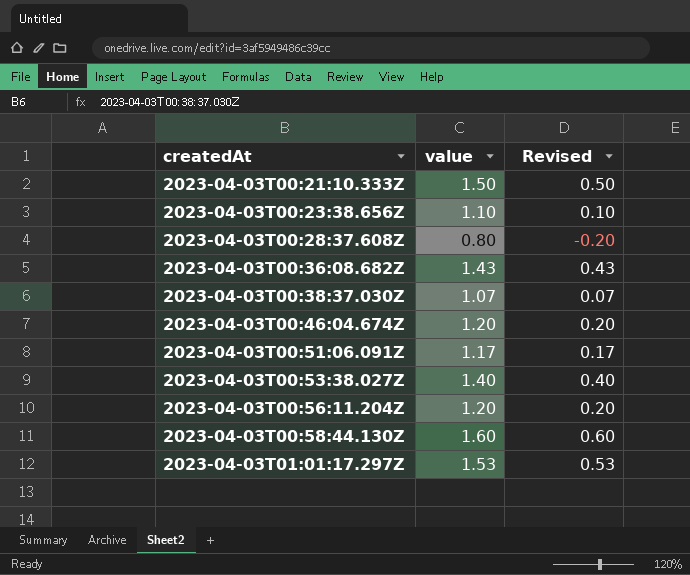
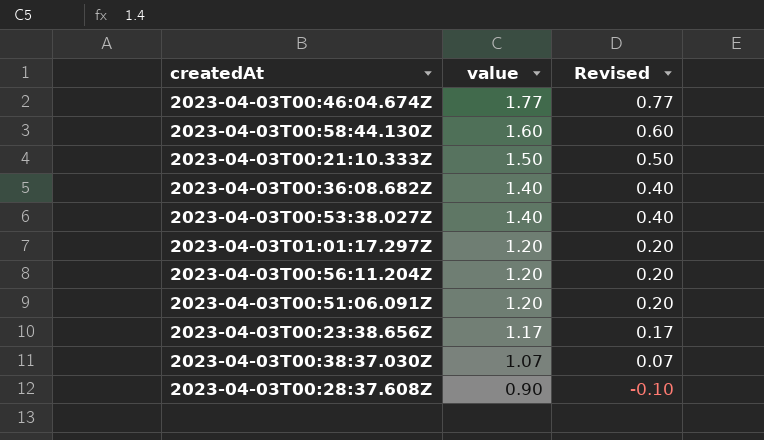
row order: createdAt ascending -> value descending
2023-04-03T00:46:04.674Z | value: 1.20 -> 1.77
2023-04-03T00:46:04.674Z | Revised: 0.20 -> 0.77
2023-04-03T00:36:08.682Z | value: 1.43 -> 1.40
2023-04-03T00:36:08.682Z | Revised: 0.43 -> 0.40
2023-04-03T01:01:17.297Z | value: 1.53 -> 1.20
2023-04-03T01:01:17.297Z | Revised: 0.53 -> 0.20
2023-04-03T00:51:06.091Z | value: 1.17 -> 1.20
2023-04-03T00:51:06.091Z | Revised: 0.17 -> 0.20
2023-04-03T00:23:38.656Z | value: 1.10 -> 1.17
2023-04-03T00:23:38.656Z | Revised: 0.10 -> 0.17
2023-04-03T00:28:37.608Z | value: 0.80 -> 0.90
2023-04-03T00:28:37.608Z | Revised: -0.20 -> -0.10

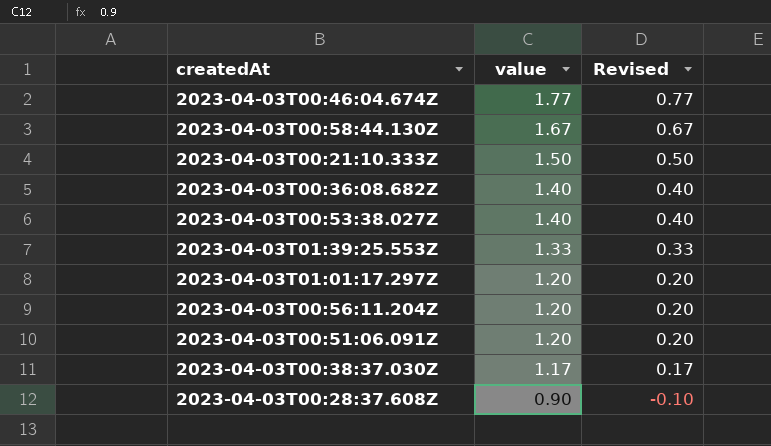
row 2023-04-03T00:23:38.656Z: 1.17 | 0.17 -> none
2023-04-03T00:58:44.130Z | value: 1.60 -> 1.67
2023-04-03T00:58:44.130Z | Revised: 0.60 -> 0.67
row 2023-04-03T01:39:25.553Z: none -> 1.33 | 0.33
2023-04-03T00:38:37.030Z | value: 1.07 -> 1.17
2023-04-03T00:38:37.030Z | Revised: 0.07 -> 0.17

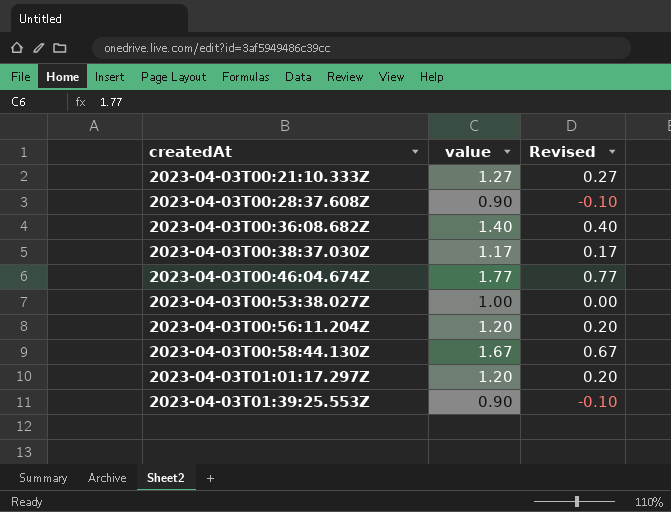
row order: value descending -> createdAt ascending
row 2023-04-03T00:51:06.091Z: 1.20 | 0.20 -> none
2023-04-03T00:21:10.333Z | value: 1.50 -> 1.27
2023-04-03T00:21:10.333Z | Revised: 0.50 -> 0.27
2023-04-03T00:53:38.027Z | value: 1.40 -> 1.00
2023-04-03T00:53:38.027Z | Revised: 0.40 -> 0.00
2023-04-03T01:39:25.553Z | value: 1.33 -> 0.90
2023-04-03T01:39:25.553Z | Revised: 0.33 -> -0.10

